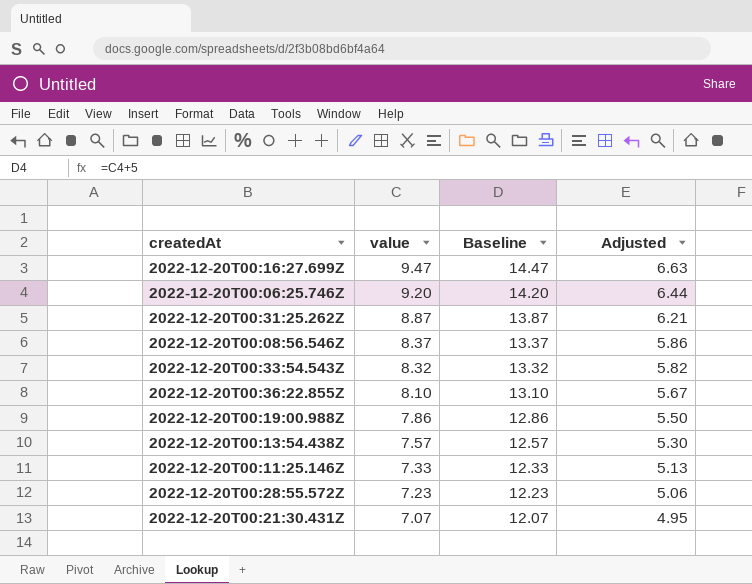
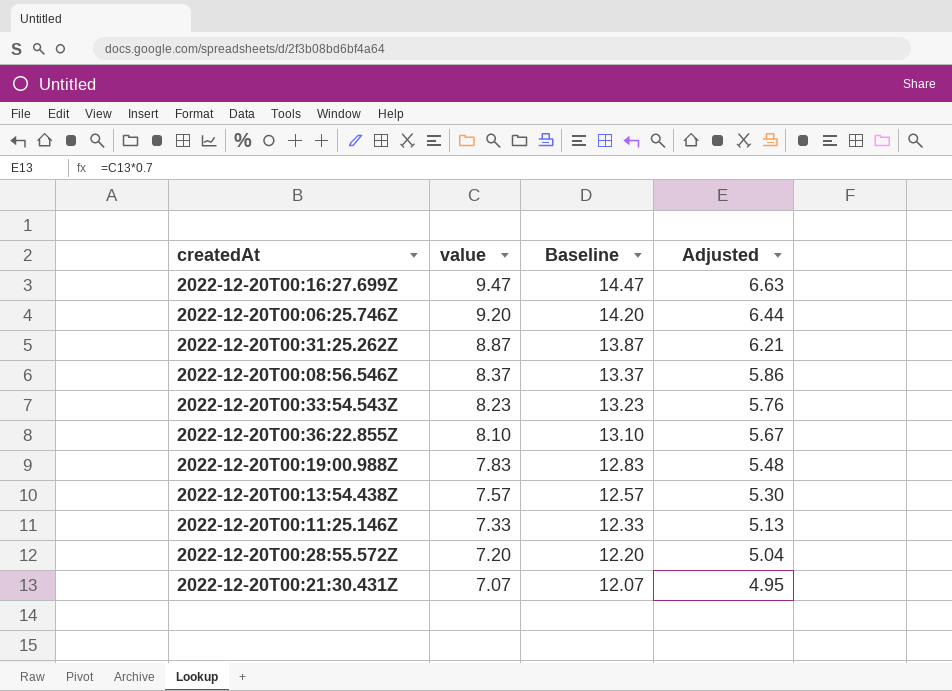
2022-12-20T00:33:54.543Z | value: 8.32 -> 8.23
2022-12-20T00:33:54.543Z | Baseline: 13.32 -> 13.23
2022-12-20T00:33:54.543Z | Adjusted: 5.82 -> 5.76
2022-12-20T00:19:00.988Z | value: 7.86 -> 7.83
2022-12-20T00:19:00.988Z | Baseline: 12.86 -> 12.83
2022-12-20T00:19:00.988Z | Adjusted: 5.50 -> 5.48
2022-12-20T00:28:55.572Z | value: 7.23 -> 7.20
2022-12-20T00:28:55.572Z | Baseline: 12.23 -> 12.20
2022-12-20T00:28:55.572Z | Adjusted: 5.06 -> 5.04

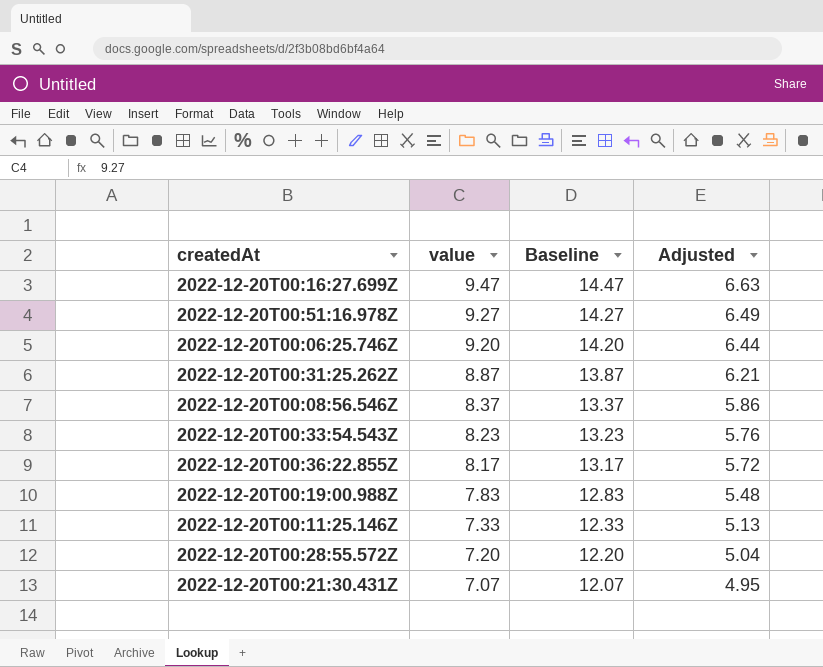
row 2022-12-20T00:13:54.438Z: 7.57 | 12.57 | 5.30 -> none
row 2022-12-20T00:51:16.978Z: none -> 9.27 | 14.27 | 6.49
2022-12-20T00:36:22.855Z | value: 8.10 -> 8.17
2022-12-20T00:36:22.855Z | Baseline: 13.10 -> 13.17
2022-12-20T00:36:22.855Z | Adjusted: 5.67 -> 5.72

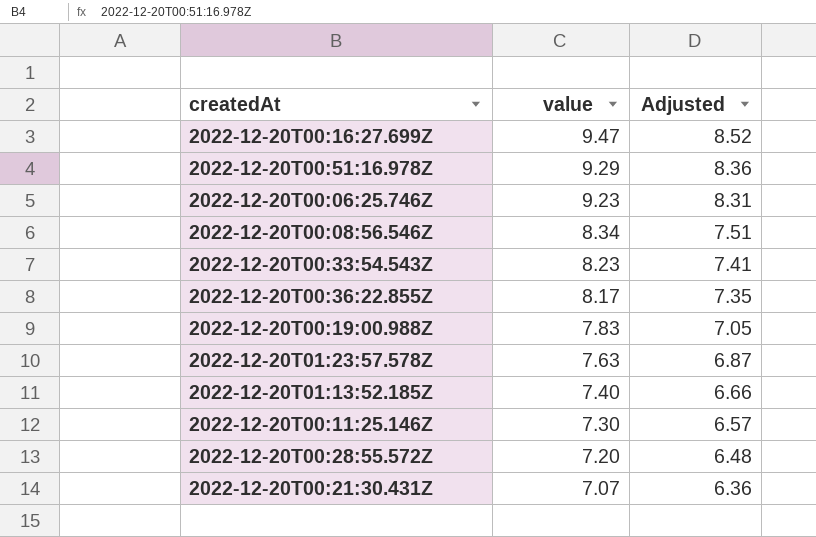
column Baseline | formula: [value] + 5 -> none
column Adjusted | formula: [value] * 0.7 -> [value] * 0.9
row 2022-12-20T00:31:25.262Z: 8.87 | 13.87 | 6.21 -> none
2022-12-20T00:51:16.978Z | value: 9.27 -> 9.29
2022-12-20T00:06:25.746Z | value: 9.20 -> 9.23
2022-12-20T00:08:56.546Z | value: 8.37 -> 8.34
row 2022-12-20T01:23:57.578Z: none -> 7.63 | 6.87
row 2022-12-20T01:13:52.185Z: none -> 7.40 | 6.66
2022-12-20T00:11:25.146Z | value: 7.33 -> 7.30

